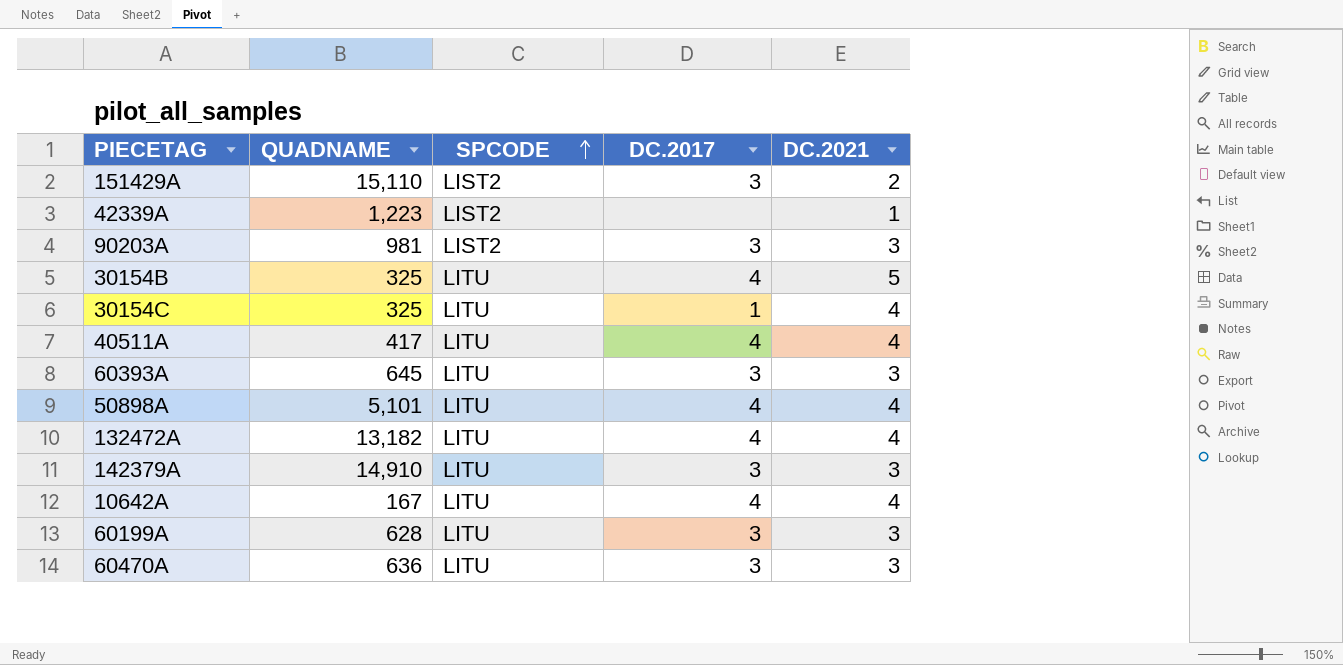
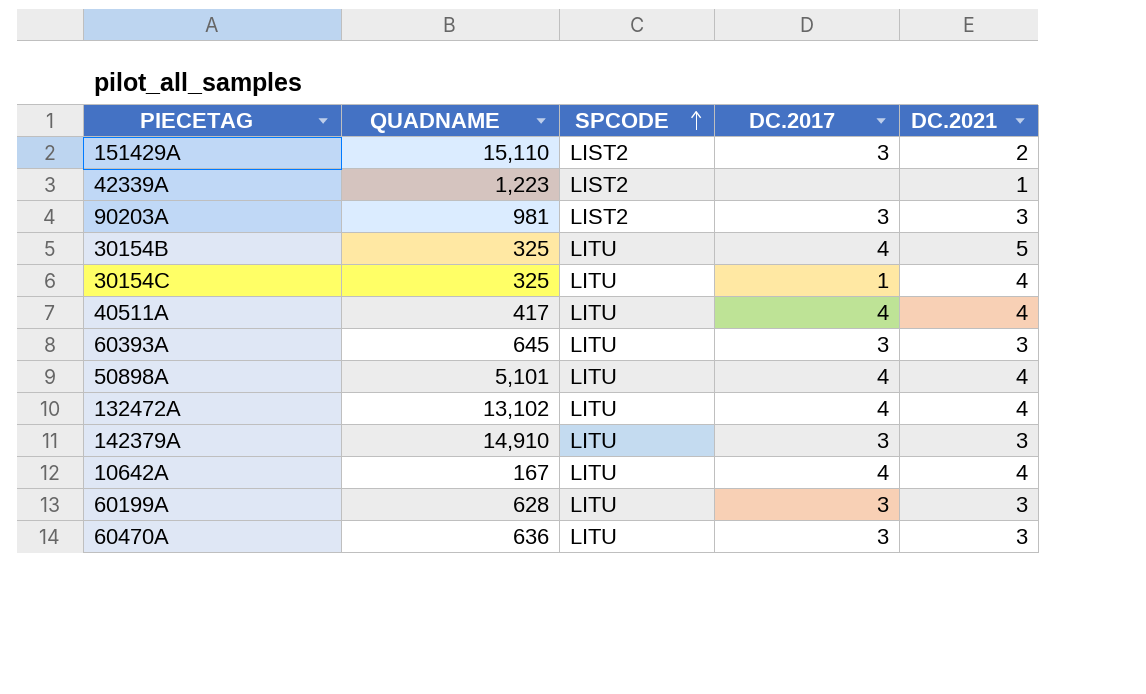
132472A | QUADNAME: 13,182 -> 13,102

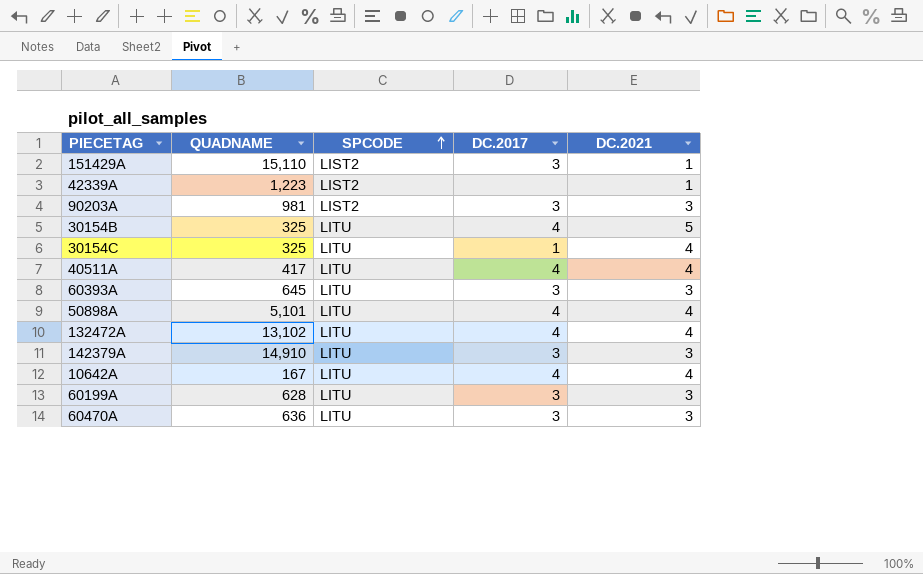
151429A | DC.2021: 2 -> 1

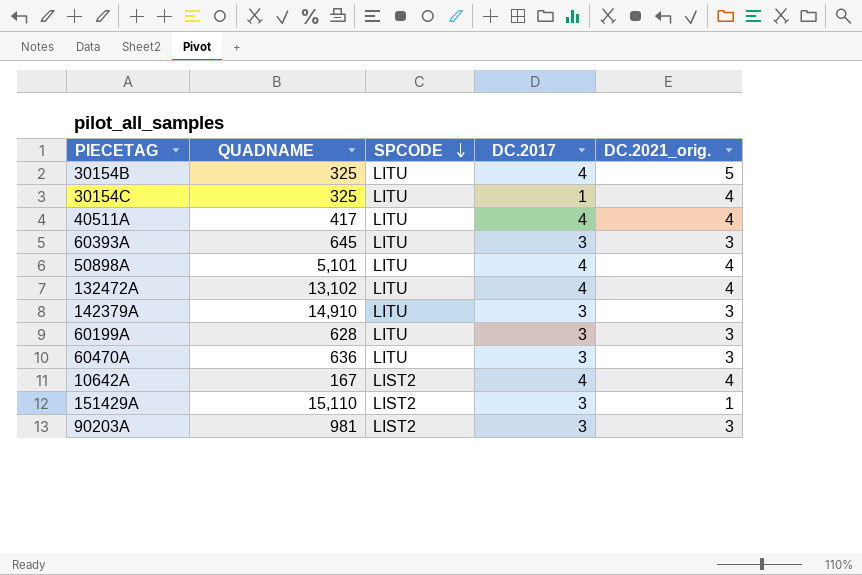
row order: SPCODE ascending -> SPCODE descending
column name: DC.2021 -> DC.2021_orig.
row 42339A: 1,223 | LIST2 | none | 1 -> none
10642A | SPCODE: LITU -> LIST2

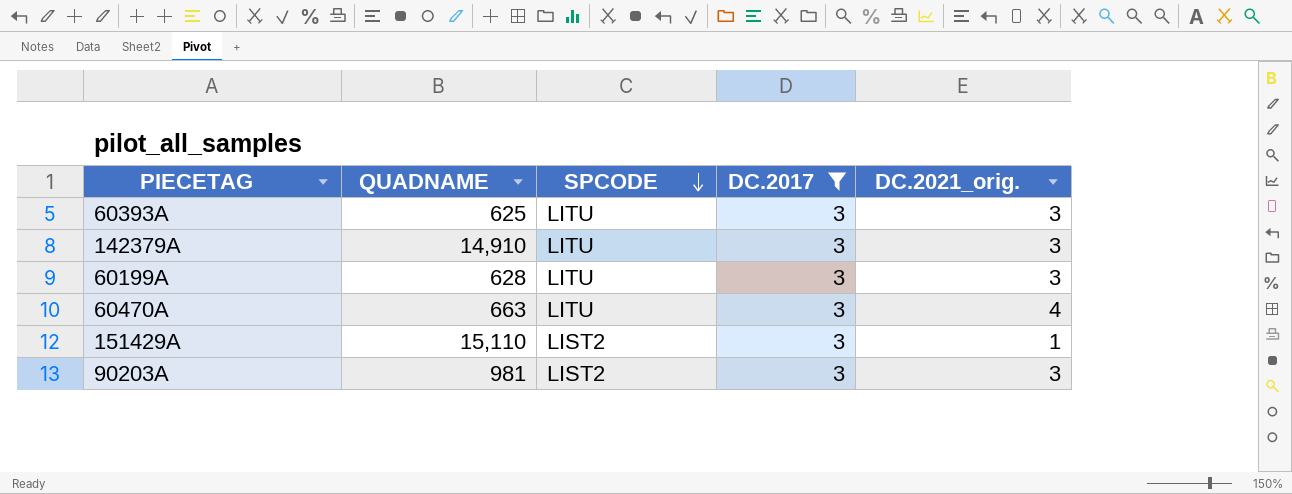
filter: none -> DC.2017 = 3
60393A | QUADNAME: 645 -> 625
60470A | QUADNAME: 636 -> 663
60470A | DC.2021_orig.: 3 -> 4

